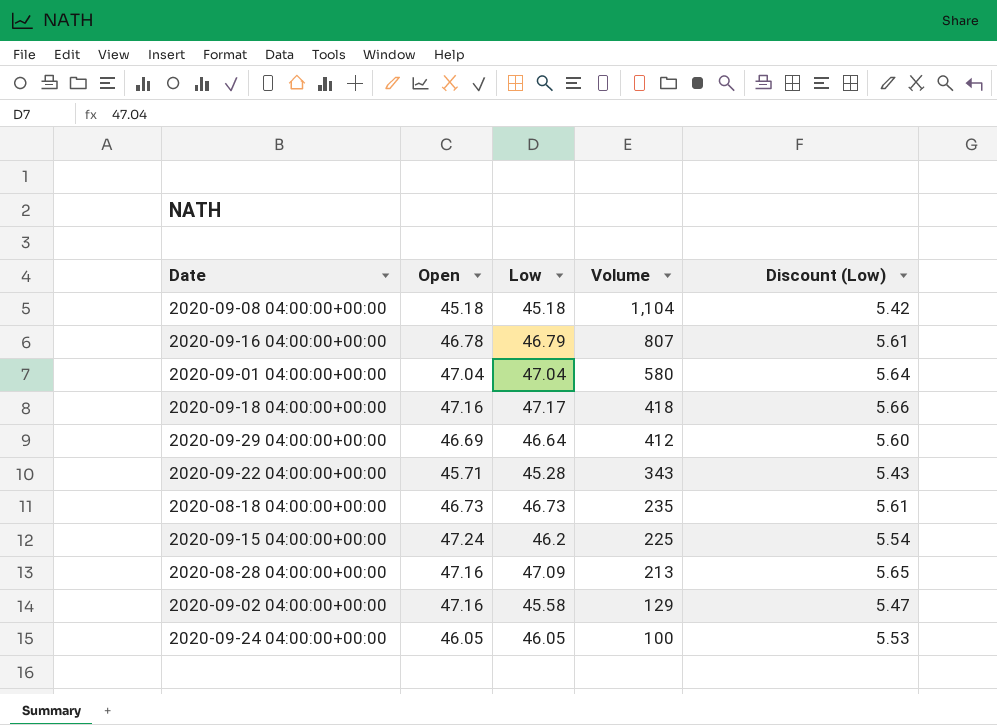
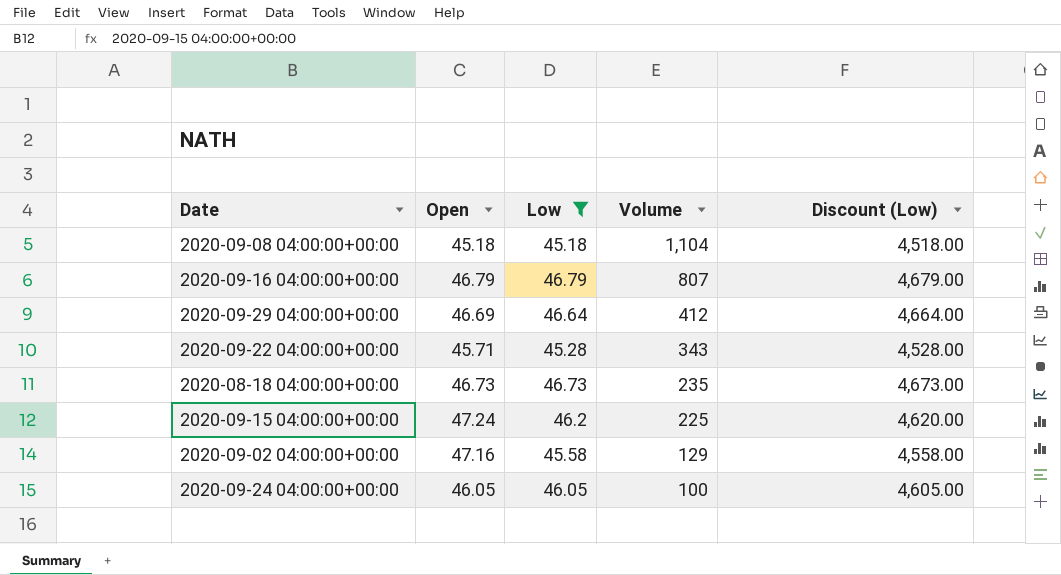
filter: none -> Low <= 46.79
column Discount (Low) | formula: [Low] * 0.12 -> [Low] * 100
2020-09-16 04:00:00+00:00 | Open: 46.78 -> 46.79

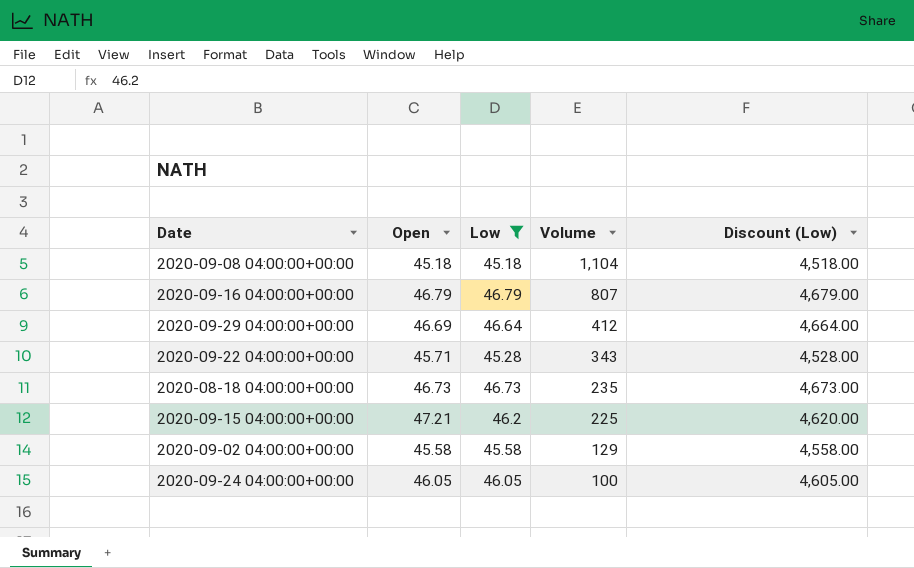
2020-09-15 04:00:00+00:00 | Open: 47.24 -> 47.21
2020-09-02 04:00:00+00:00 | Open: 47.16 -> 45.58

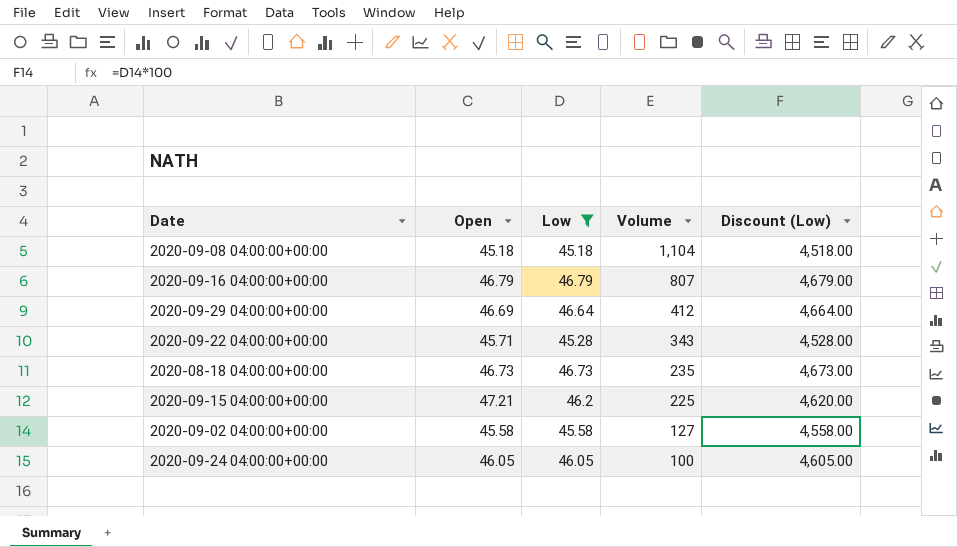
2020-09-02 04:00:00+00:00 | Volume: 129 -> 127

